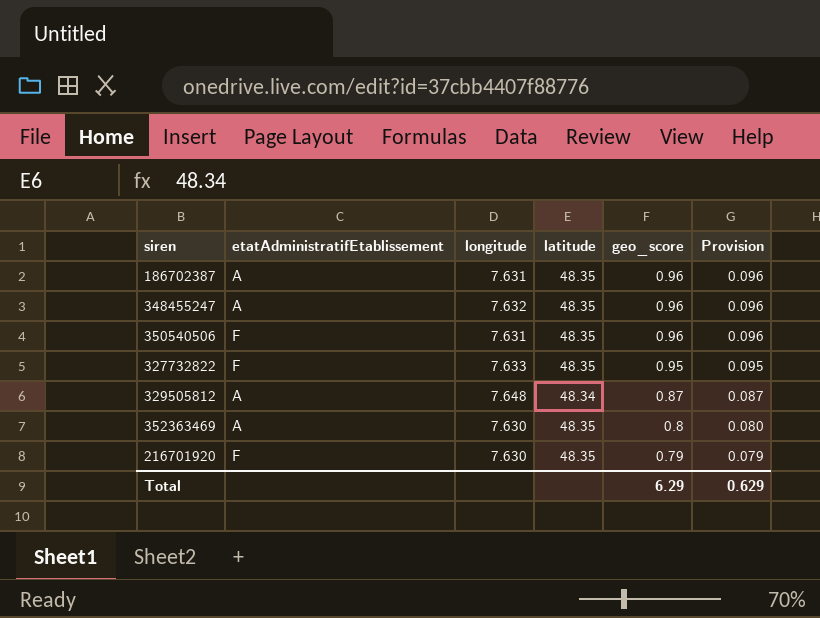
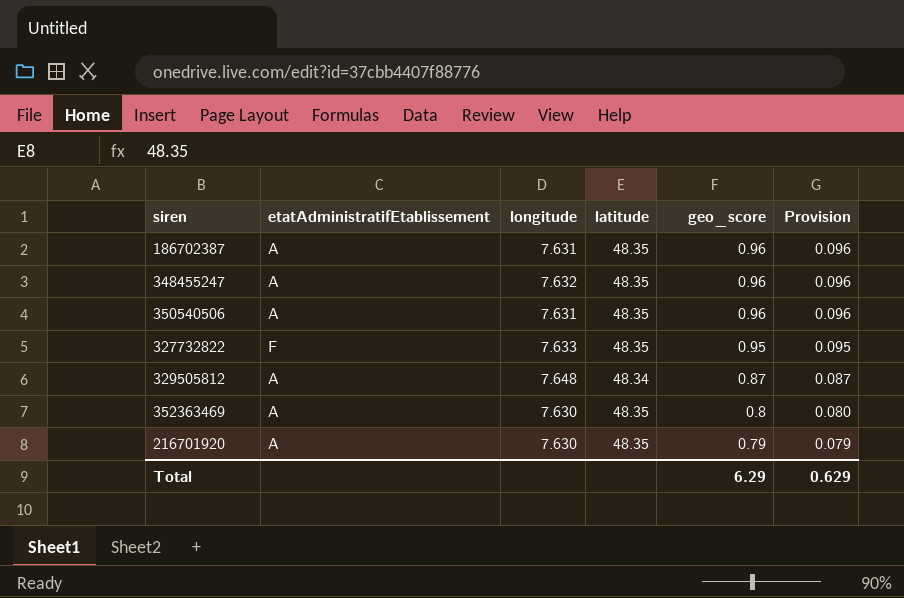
350540506 | etatAdministratifEtablissement: F -> A
216701920 | etatAdministratifEtablissement: F -> A

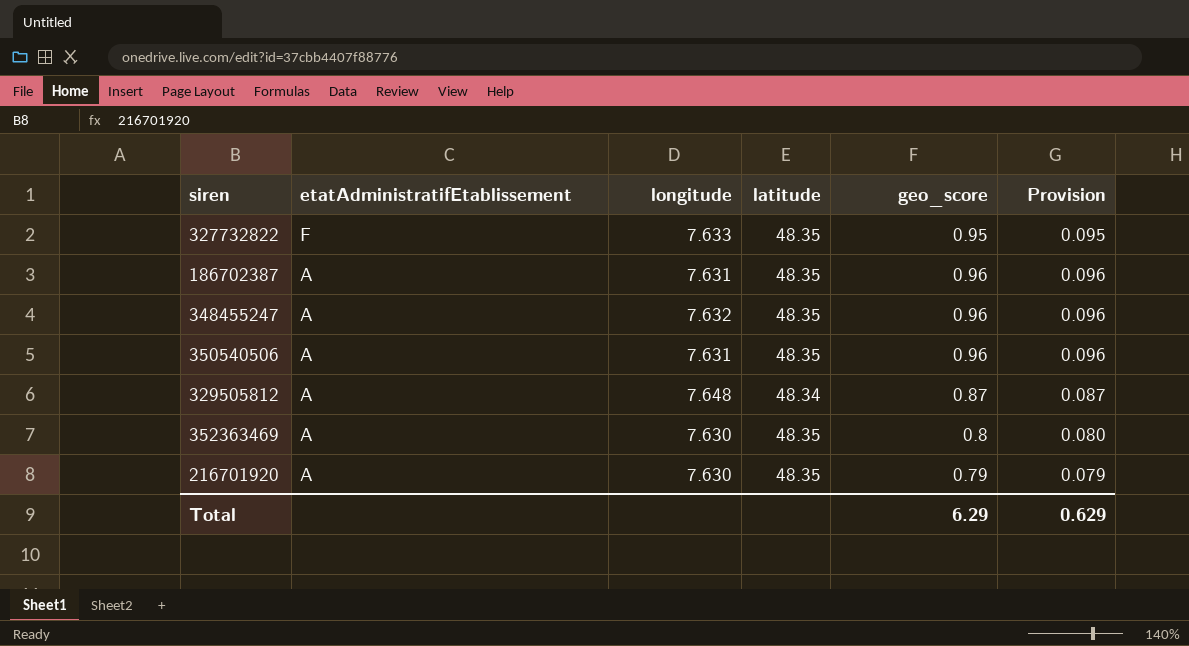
row order: geo_score descending -> etatAdministratifEtablissement descending

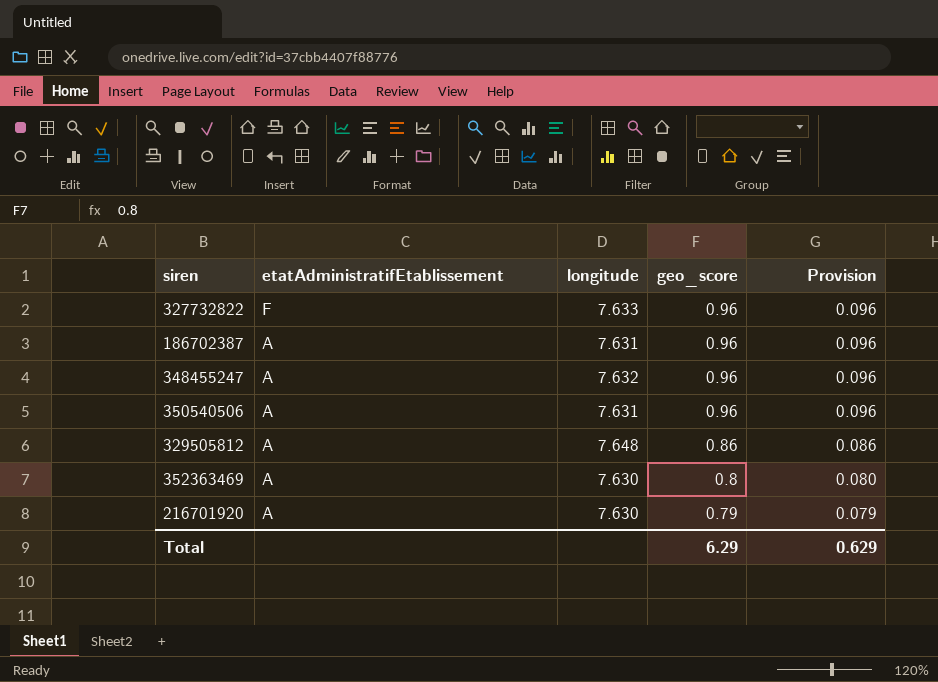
column latitude | position: 4 -> none
327732822 | geo_score: 0.95 -> 0.96
327732822 | Provision: 0.095 -> 0.096
329505812 | geo_score: 0.87 -> 0.86
329505812 | Provision: 0.087 -> 0.086

